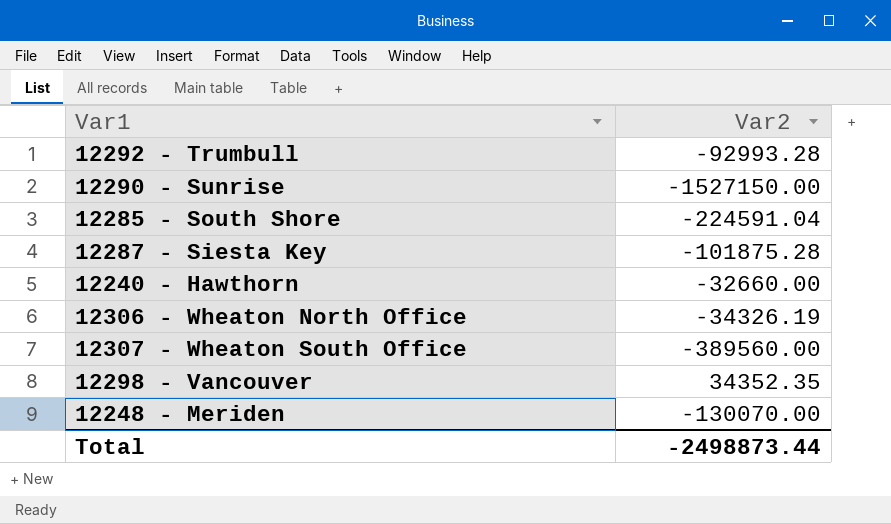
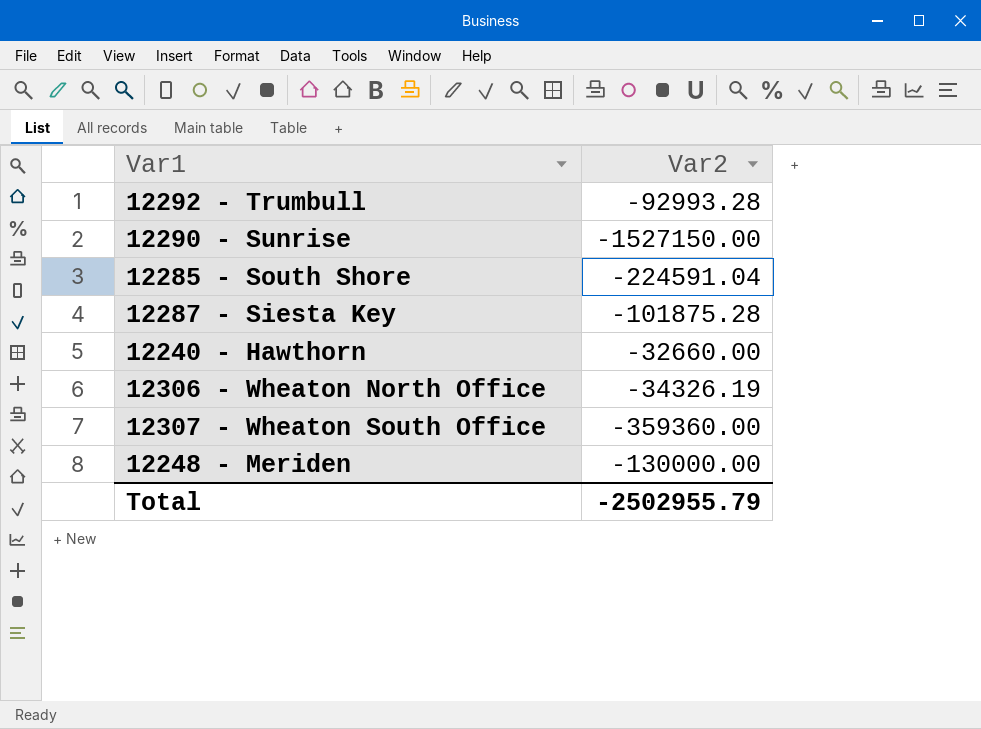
row 12298 - Vancouver: 34352.35 -> none
12307 - Wheaton South Office | Var2: -389560.00 -> -359360.00
12248 - Meriden | Var2: -130070.00 -> -130000.00
Total | Var2: -2498873.44 -> -2502955.79

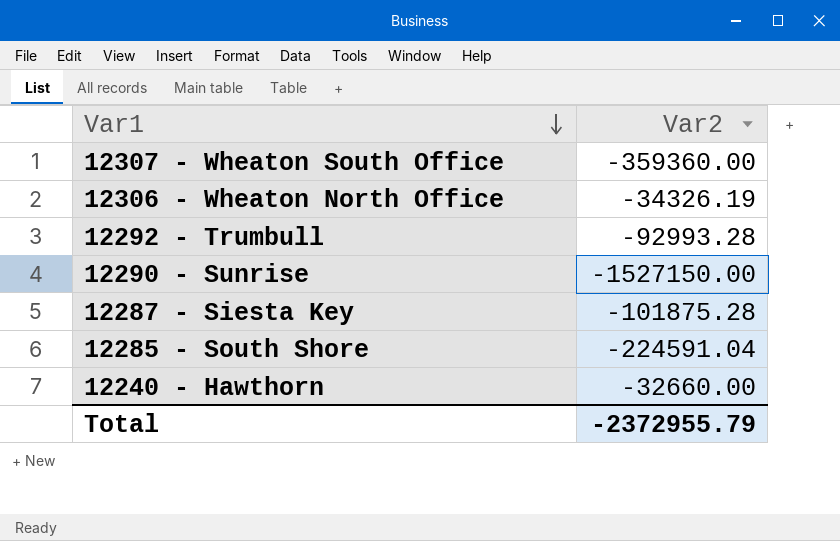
row order: none -> Var1 descending
row 12248 - Meriden: -130000.00 -> none
Total | Var2: -2502955.79 -> -2372955.79

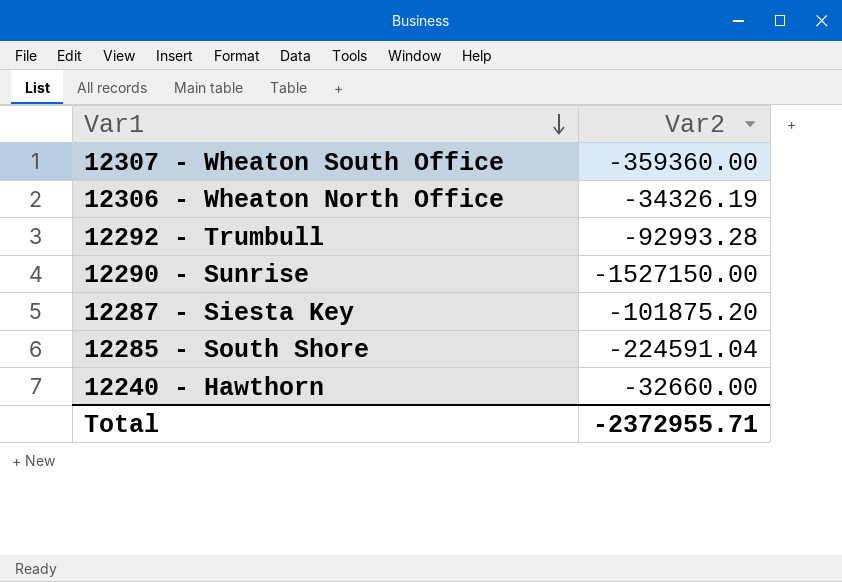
12287 - Siesta Key | Var2: -101875.28 -> -101875.20
Total | Var2: -2372955.79 -> -2372955.71

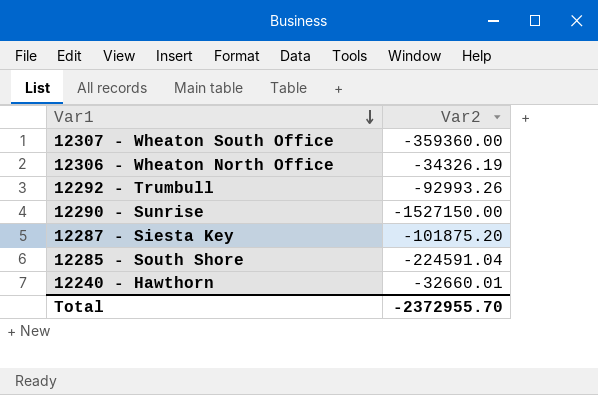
12292 - Trumbull | Var2: -92993.28 -> -92993.26
12240 - Hawthorn | Var2: -32660.00 -> -32660.01
Total | Var2: -2372955.71 -> -2372955.70

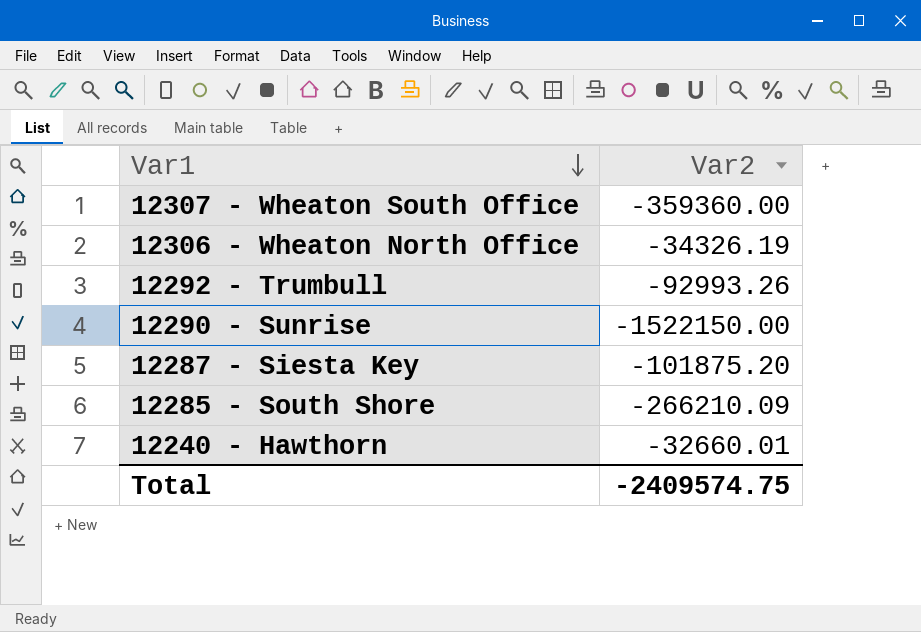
12290 - Sunrise | Var2: -1527150.00 -> -1522150.00
12285 - South Shore | Var2: -224591.04 -> -266210.09
Total | Var2: -2372955.70 -> -2409574.75

